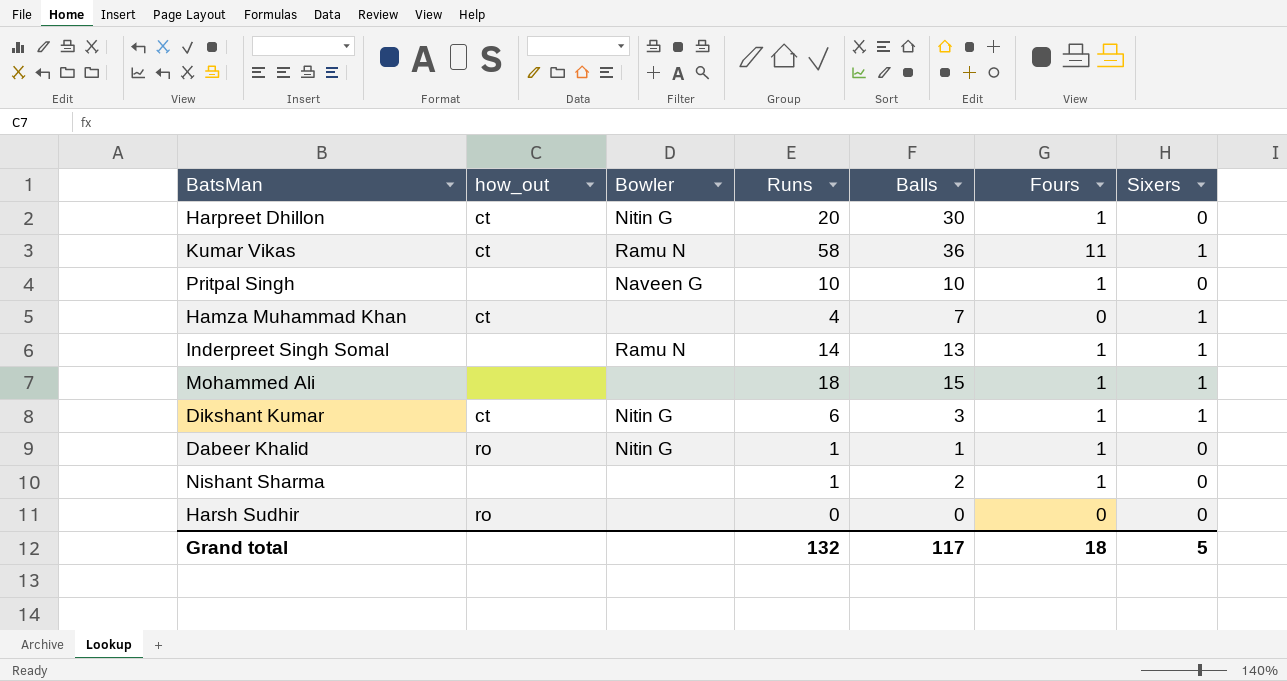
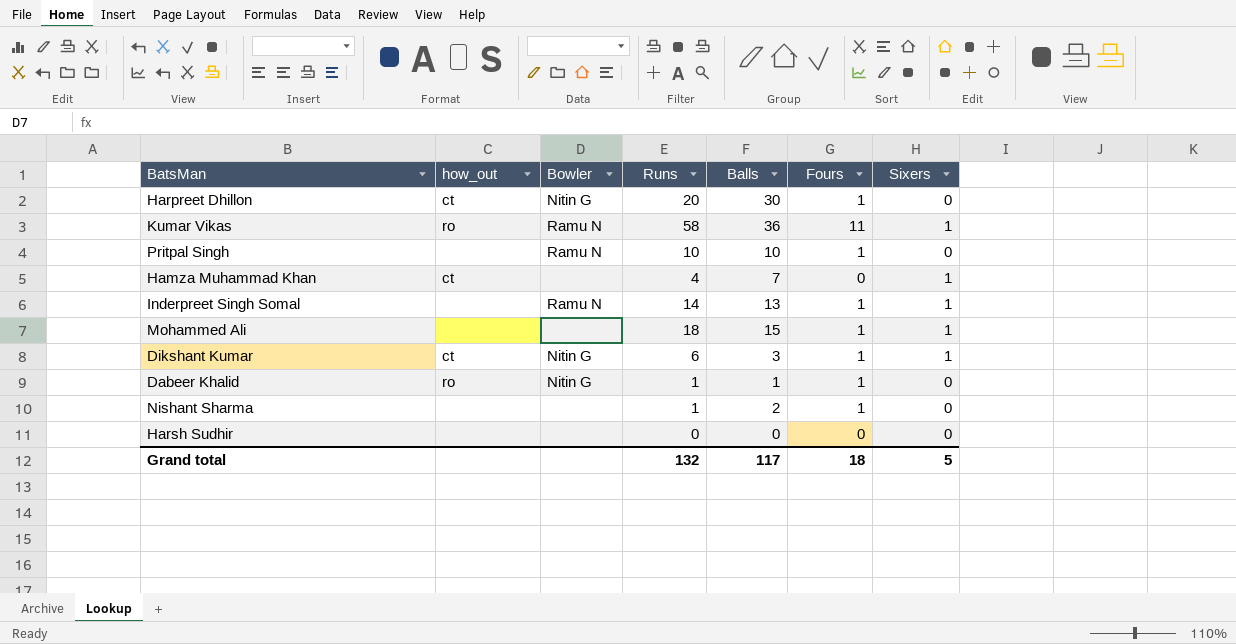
Kumar Vikas | how_out: ct -> ro
Pritpal Singh | Bowler: Naveen G -> Ramu N
Harsh Sudhir | how_out: ro -> none

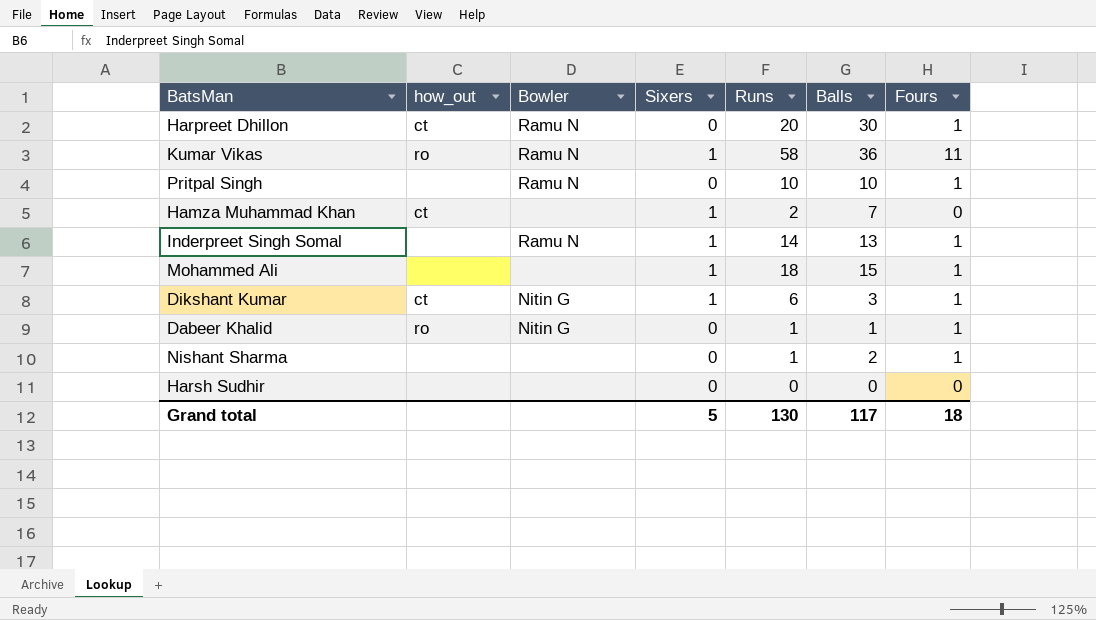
column Sixers | position: 7 -> 4
Harpreet Dhillon | Bowler: Nitin G -> Ramu N
Hamza Muhammad Khan | Runs: 4 -> 2
Grand total | Runs: 132 -> 130

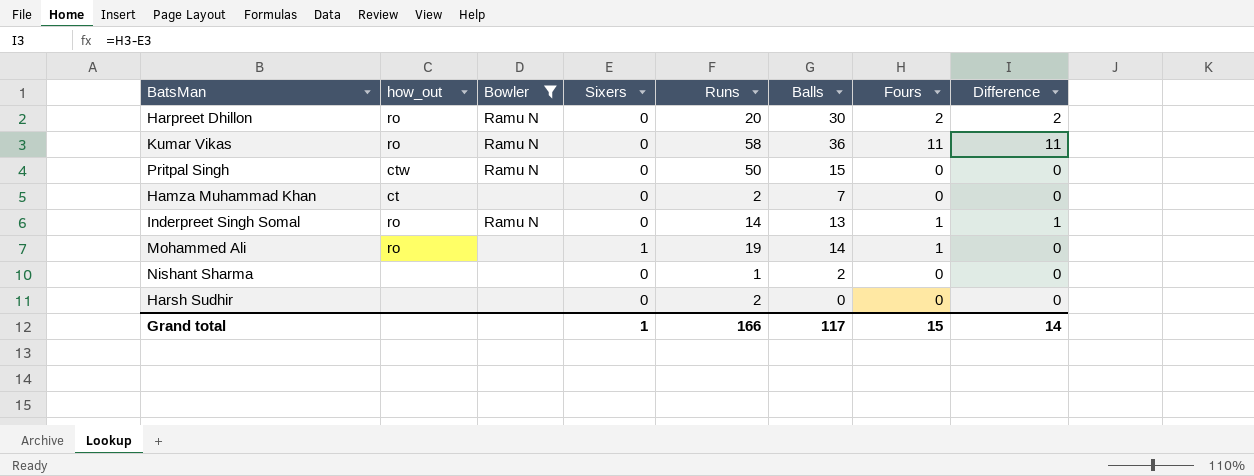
filter: none -> Bowler != Nitin G
column Difference | formula: none -> [Fours] - [Sixers]
Harpreet Dhillon | how_out: ct -> ro
Harpreet Dhillon | Fours: 1 -> 2
Kumar Vikas | Sixers: 1 -> 0
Pritpal Singh | how_out: none -> ctw
Pritpal Singh | Runs: 10 -> 50
Pritpal Singh | Balls: 10 -> 15
Pritpal Singh | Fours: 1 -> 0
Hamza Muhammad Khan | Sixers: 1 -> 0
Inderpreet Singh Somal | how_out: none -> ro
Inderpreet Singh Somal | Sixers: 1 -> 0
Mohammed Ali | how_out: none -> ro
Mohammed Ali | Runs: 18 -> 19
Mohammed Ali | Balls: 15 -> 14
Nishant Sharma | Fours: 1 -> 0
Harsh Sudhir | Runs: 0 -> 2
Grand total | Sixers: 5 -> 1
Grand total | Runs: 130 -> 166
Grand total | Fours: 18 -> 15

